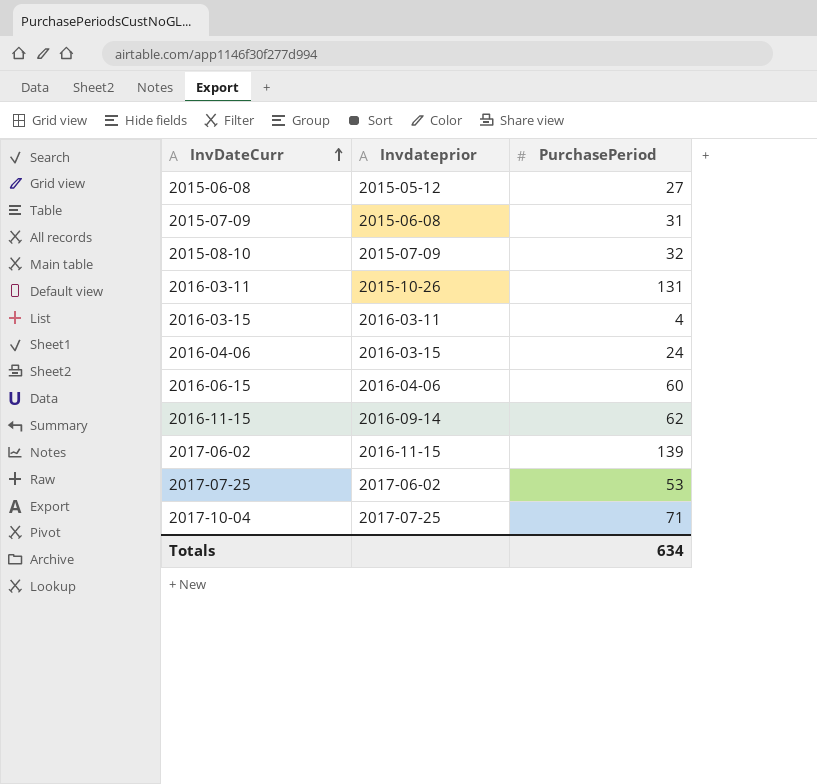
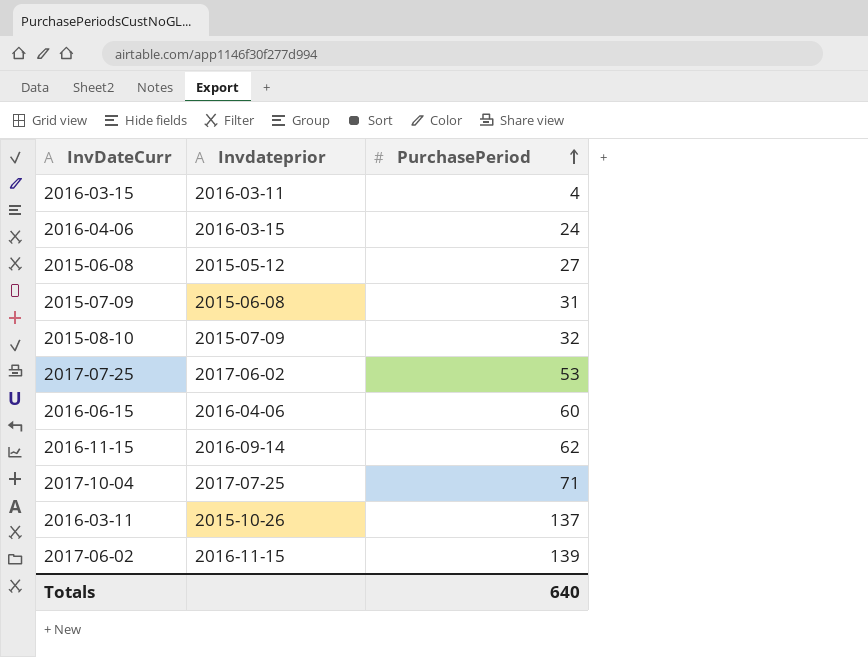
row order: InvDateCurr ascending -> PurchasePeriod ascending
2016-03-11 | PurchasePeriod: 131 -> 137
Totals | PurchasePeriod: 634 -> 640

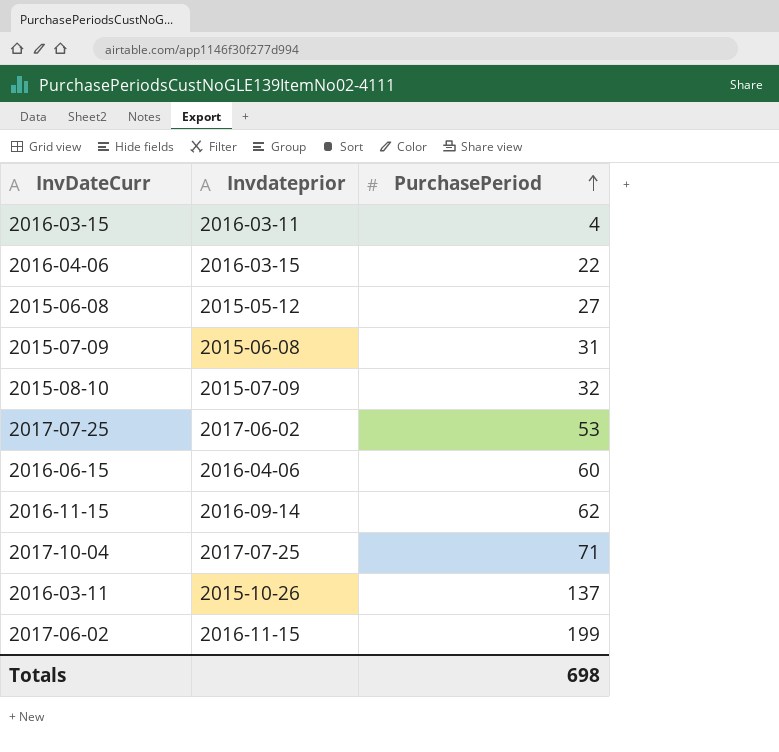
2016-04-06 | PurchasePeriod: 24 -> 22
2017-06-02 | PurchasePeriod: 139 -> 199
Totals | PurchasePeriod: 640 -> 698

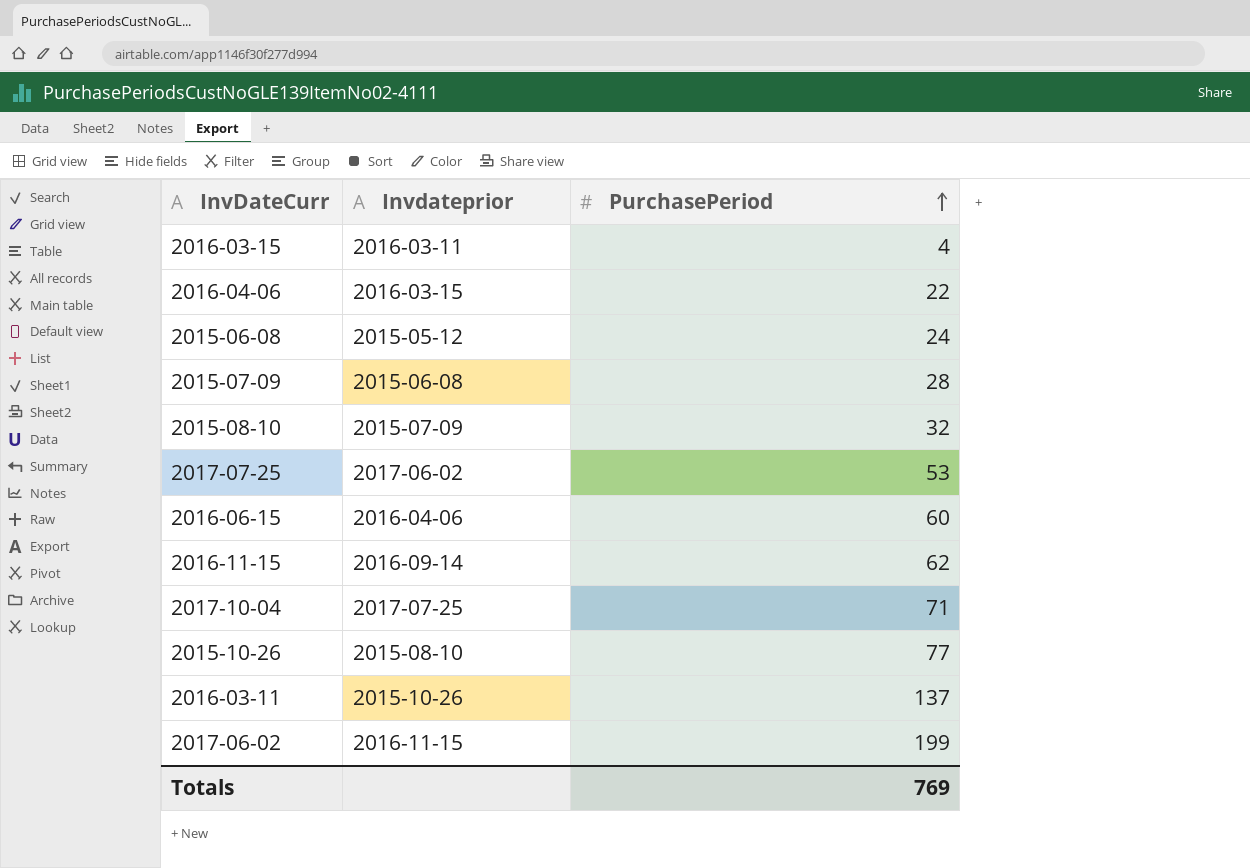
2015-06-08 | PurchasePeriod: 27 -> 24
2015-07-09 | PurchasePeriod: 31 -> 28
row 2015-10-26: none -> 2015-08-10 | 77
Totals | PurchasePeriod: 698 -> 769

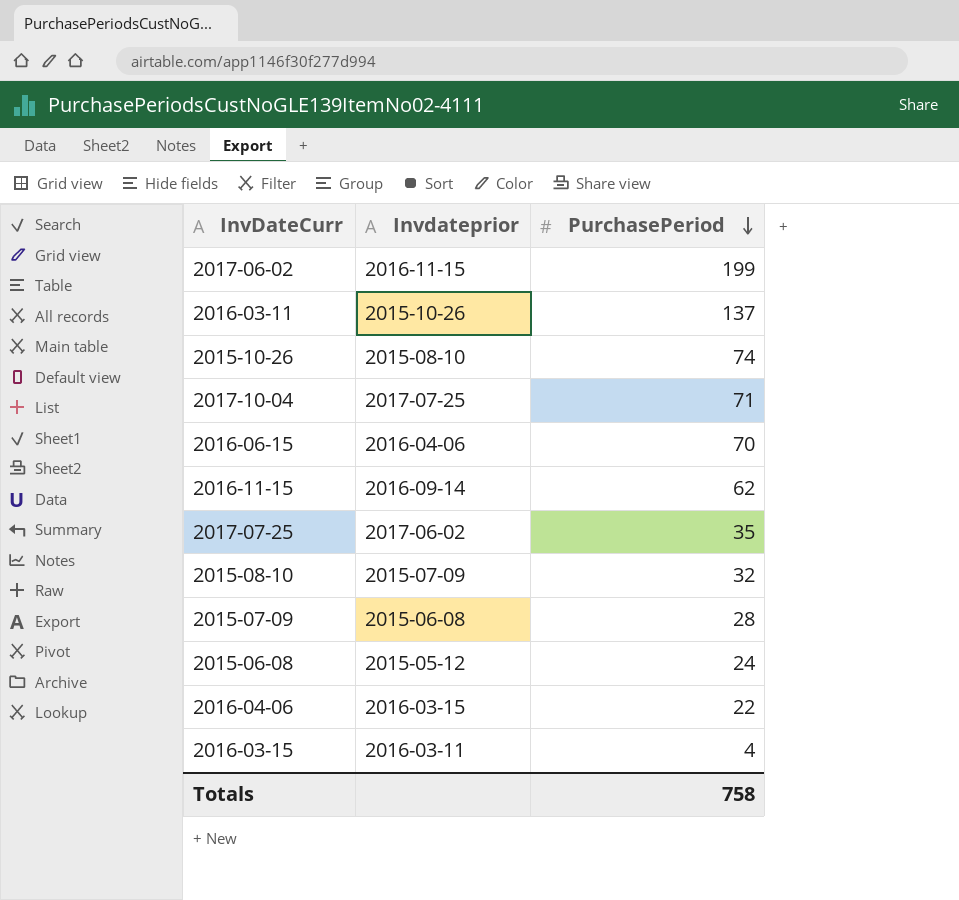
row order: PurchasePeriod ascending -> PurchasePeriod descending
2015-10-26 | PurchasePeriod: 77 -> 74
2016-06-15 | PurchasePeriod: 60 -> 70
2017-07-25 | PurchasePeriod: 53 -> 35
Totals | PurchasePeriod: 769 -> 758

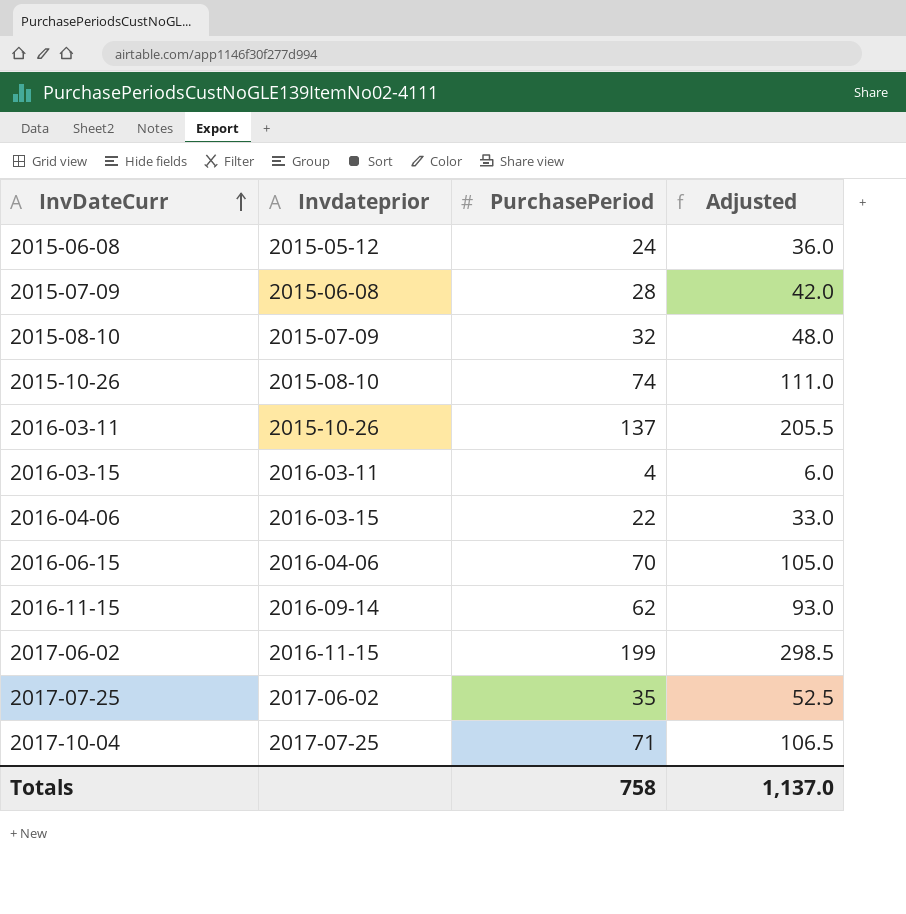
row order: PurchasePeriod descending -> InvDateCurr ascending
column Adjusted | formula: none -> [PurchasePeriod] * 1.5

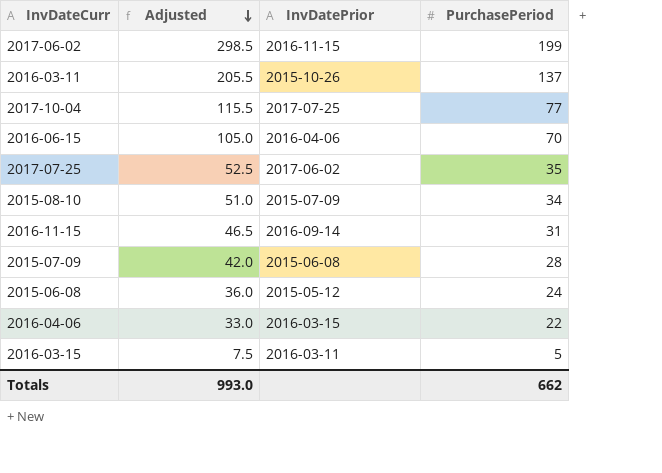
row order: InvDateCurr ascending -> Adjusted descending
column Adjusted | position: 4 -> 2
column name: Invdateprior -> InvDatePrior
row 2015-10-26: 2015-08-10 | 74 | 111.0 -> none
2017-10-04 | Adjusted: 106.5 -> 115.5
2017-10-04 | PurchasePeriod: 71 -> 77
2015-08-10 | Adjusted: 48.0 -> 51.0
2015-08-10 | PurchasePeriod: 32 -> 34
2016-11-15 | Adjusted: 93.0 -> 46.5
2016-11-15 | PurchasePeriod: 62 -> 31
2016-03-15 | Adjusted: 6.0 -> 7.5
2016-03-15 | PurchasePeriod: 4 -> 5
Totals | Adjusted: 1,137.0 -> 993.0
Totals | PurchasePeriod: 758 -> 662

